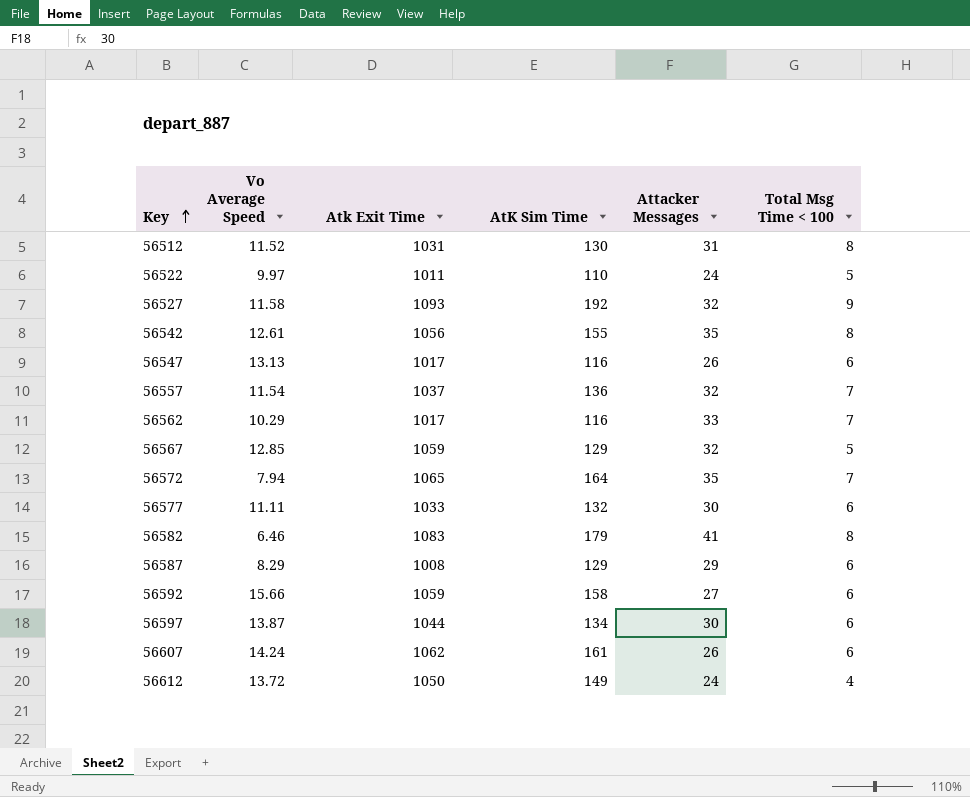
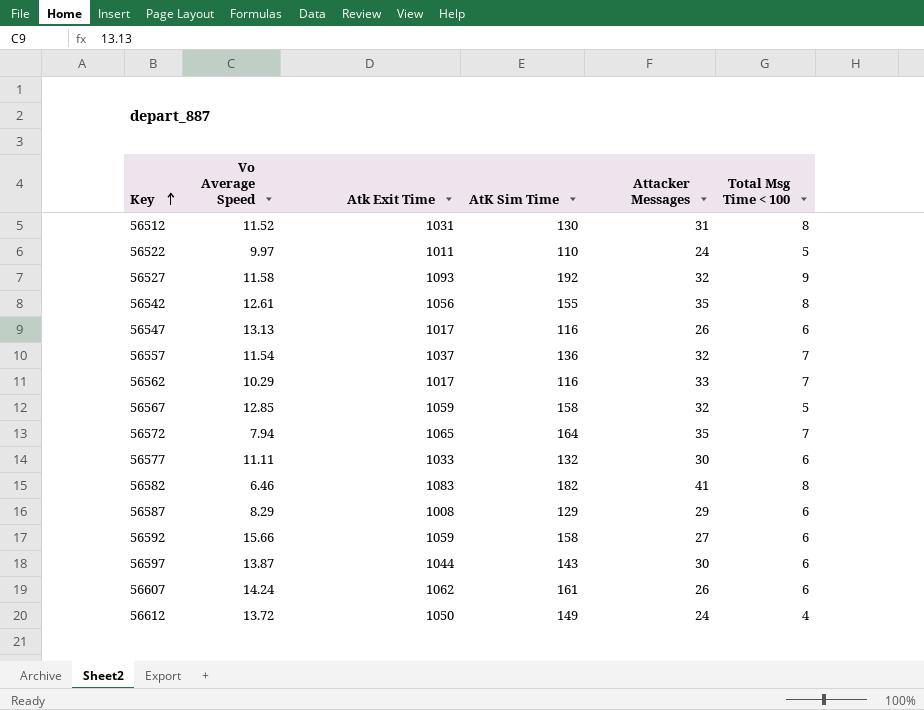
56567 | AtK Sim Time: 129 -> 158
56582 | AtK Sim Time: 179 -> 182
56597 | AtK Sim Time: 134 -> 143

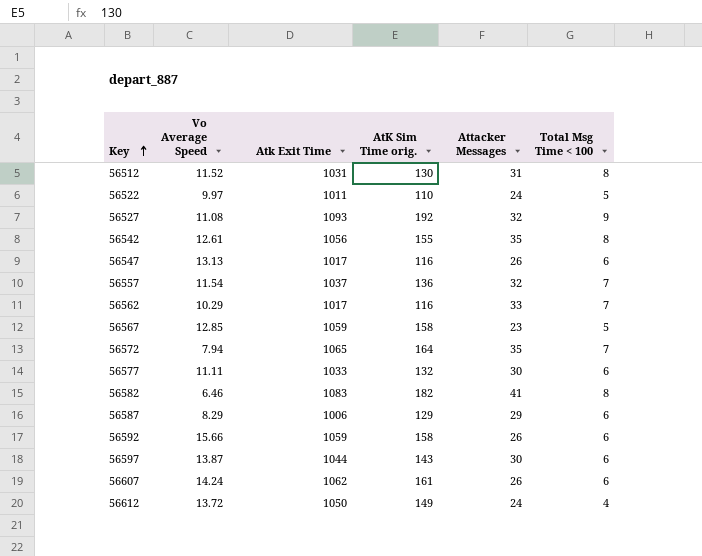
column name: AtK Sim Time -> AtK Sim Time orig.
56527 | Vo Average Speed: 11.58 -> 11.08
56567 | Attacker Messages: 32 -> 23
56587 | Atk Exit Time: 1008 -> 1006
56592 | Attacker Messages: 27 -> 26

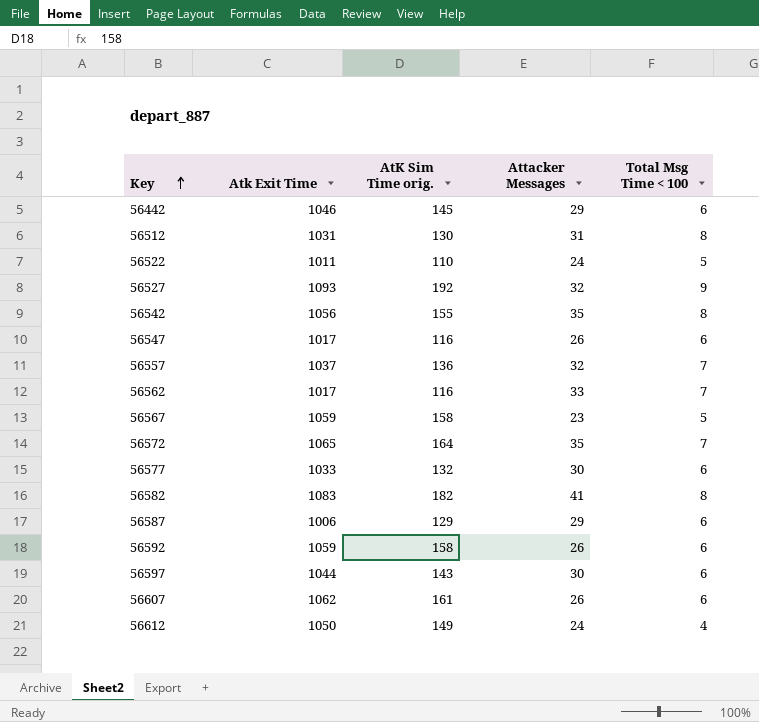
column Vo Average Speed | position: 2 -> none
row 56442: none -> 1046 | 145 | 29 | 6

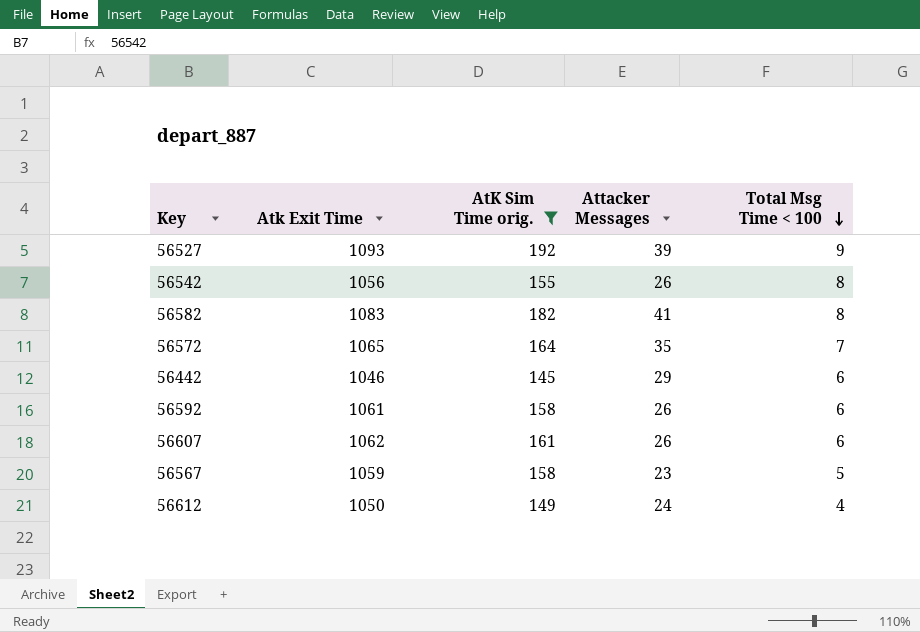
filter: none -> AtK Sim Time orig. >= 145
row order: Key ascending -> Total Msg Time < 100 descending
56527 | Attacker Messages: 32 -> 39
56542 | Attacker Messages: 35 -> 26
56592 | Atk Exit Time: 1059 -> 1061

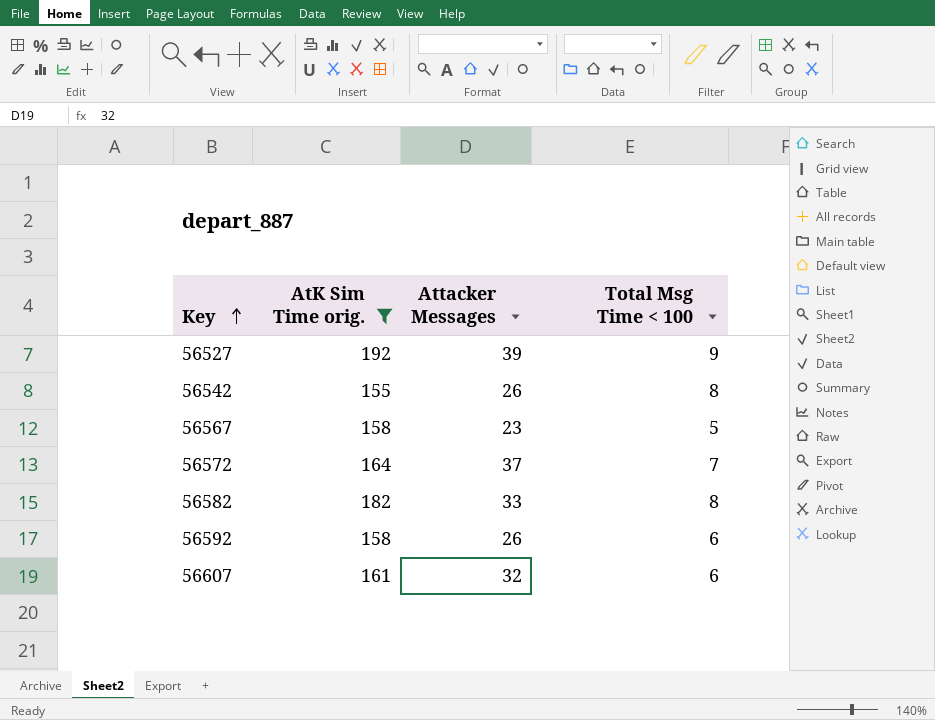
row order: Total Msg Time < 100 descending -> Key ascending
column Atk Exit Time | position: 2 -> none
row 56442: 1046 | 145 | 29 | 6 -> none
row 56612: 1050 | 149 | 24 | 4 -> none
56572 | Attacker Messages: 35 -> 37
56582 | Attacker Messages: 41 -> 33
56607 | Attacker Messages: 26 -> 32

